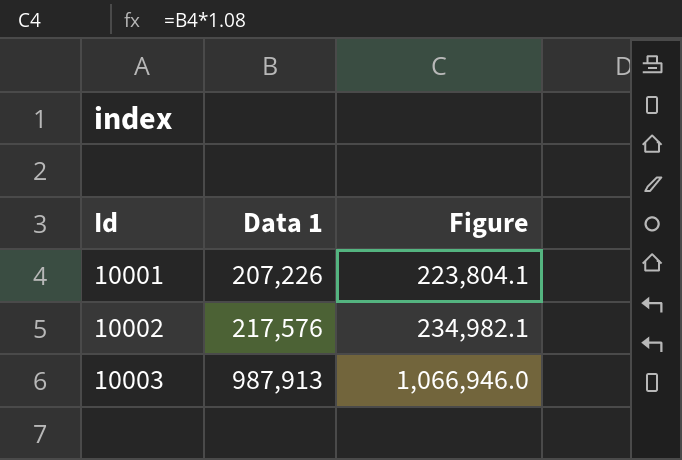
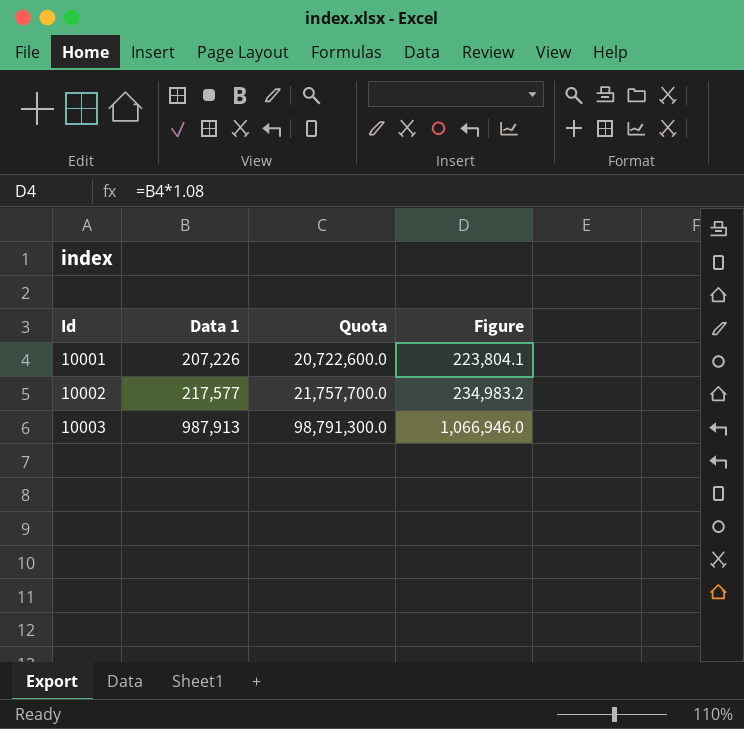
column Quota | formula: none -> [Data 1] * 100
10002 | Data 1: 217,576 -> 217,577
10002 | Figure: 234,982.1 -> 234,983.2

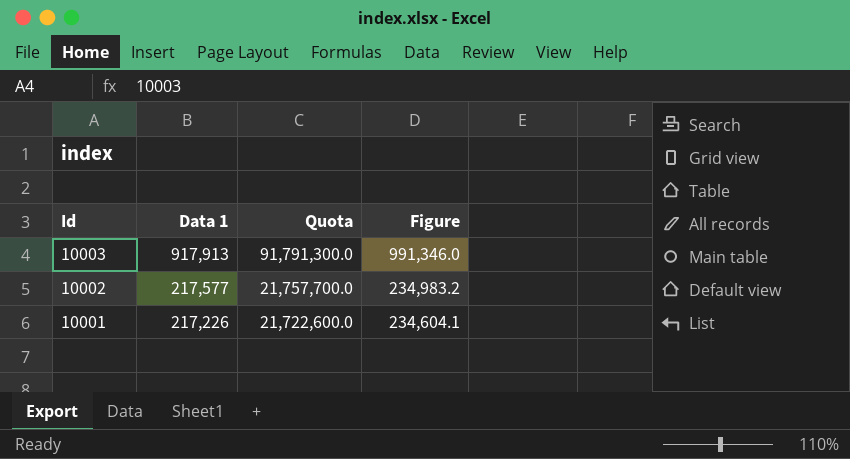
row order: Id ascending -> Id descending
10003 | Data 1: 987,913 -> 917,913
10003 | Quota: 98,791,300.0 -> 91,791,300.0
10003 | Figure: 1,066,946.0 -> 991,346.0
10001 | Data 1: 207,226 -> 217,226
10001 | Quota: 20,722,600.0 -> 21,722,600.0
10001 | Figure: 223,804.1 -> 234,604.1

